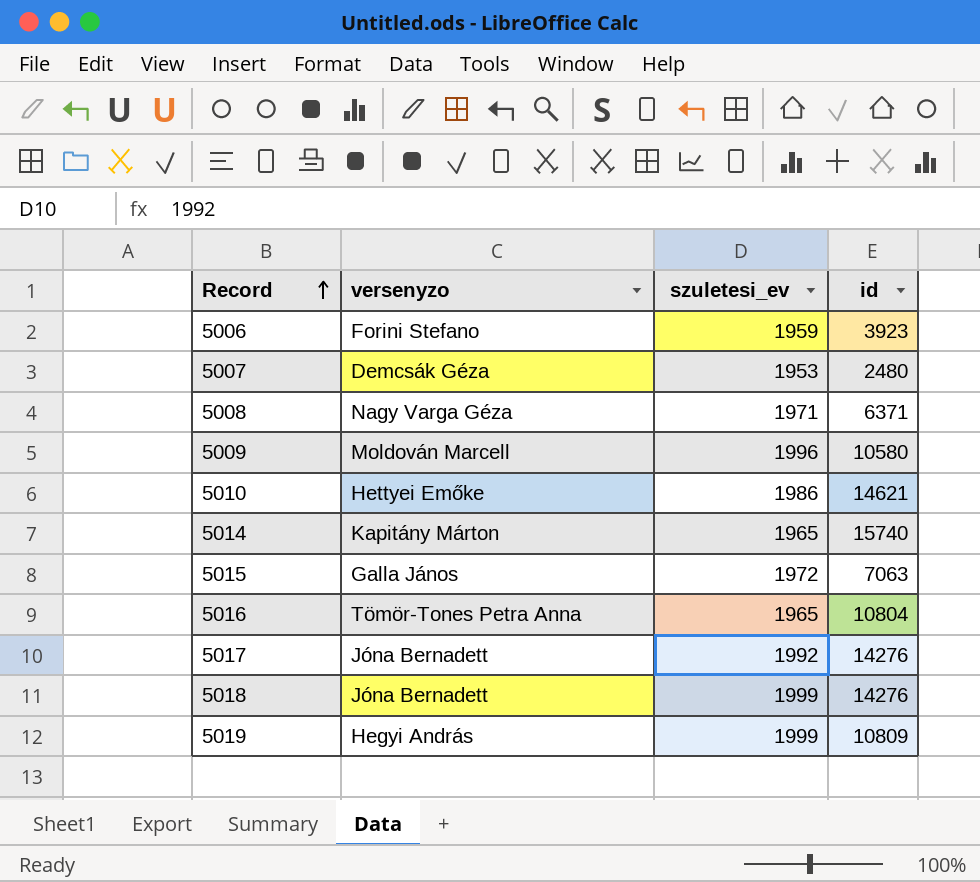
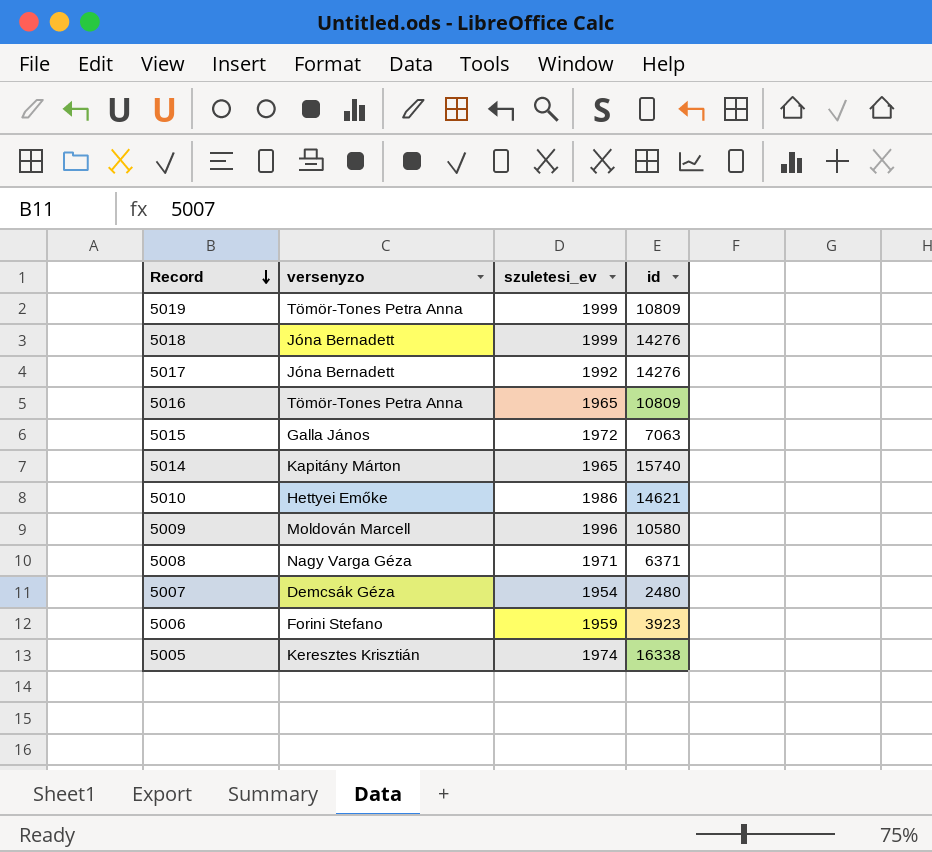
row order: Record ascending -> Record descending
5019 | versenyzo: Hegyi András -> Tömör-Tones Petra Anna
5016 | id: 10804 -> 10809
5007 | szuletesi_ev: 1953 -> 1954
row 5005: none -> Keresztes Krisztián | 1974 | 16338

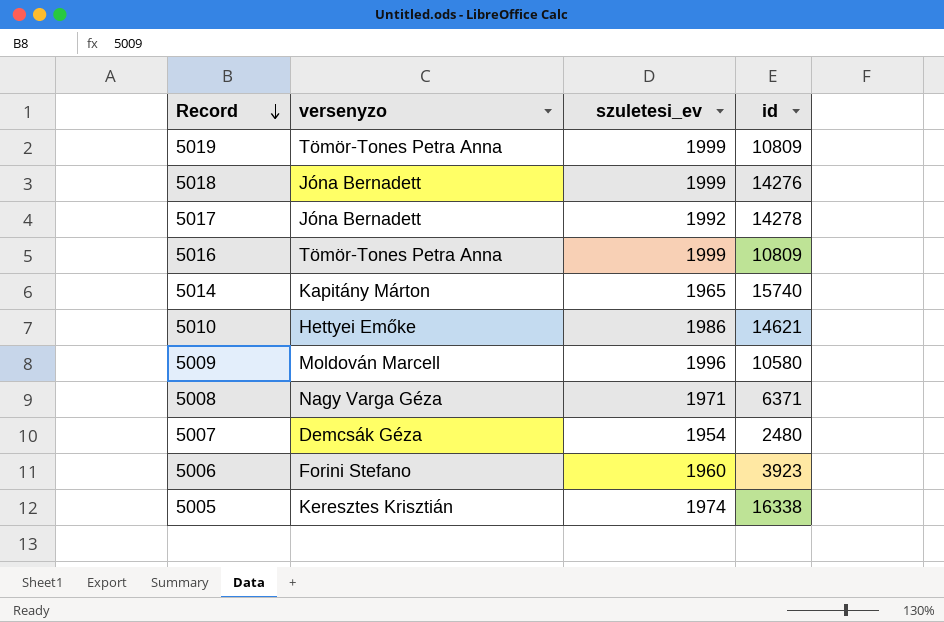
row 5015: Galla János | 1972 | 7063 -> none
5017 | id: 14276 -> 14278
5016 | szuletesi_ev: 1965 -> 1999
5006 | szuletesi_ev: 1959 -> 1960

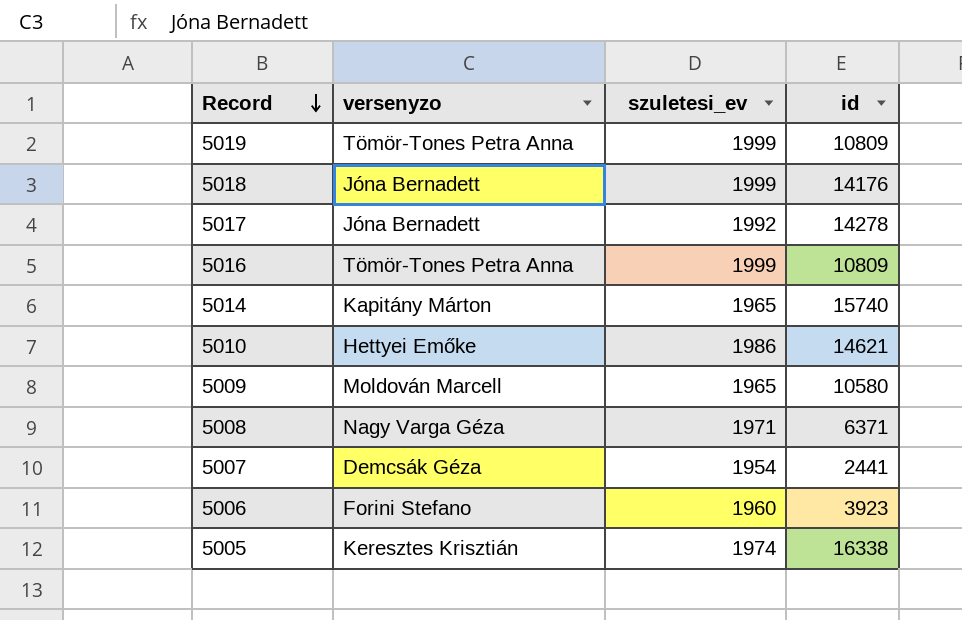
5018 | id: 14276 -> 14176
5009 | szuletesi_ev: 1996 -> 1965
5007 | id: 2480 -> 2441

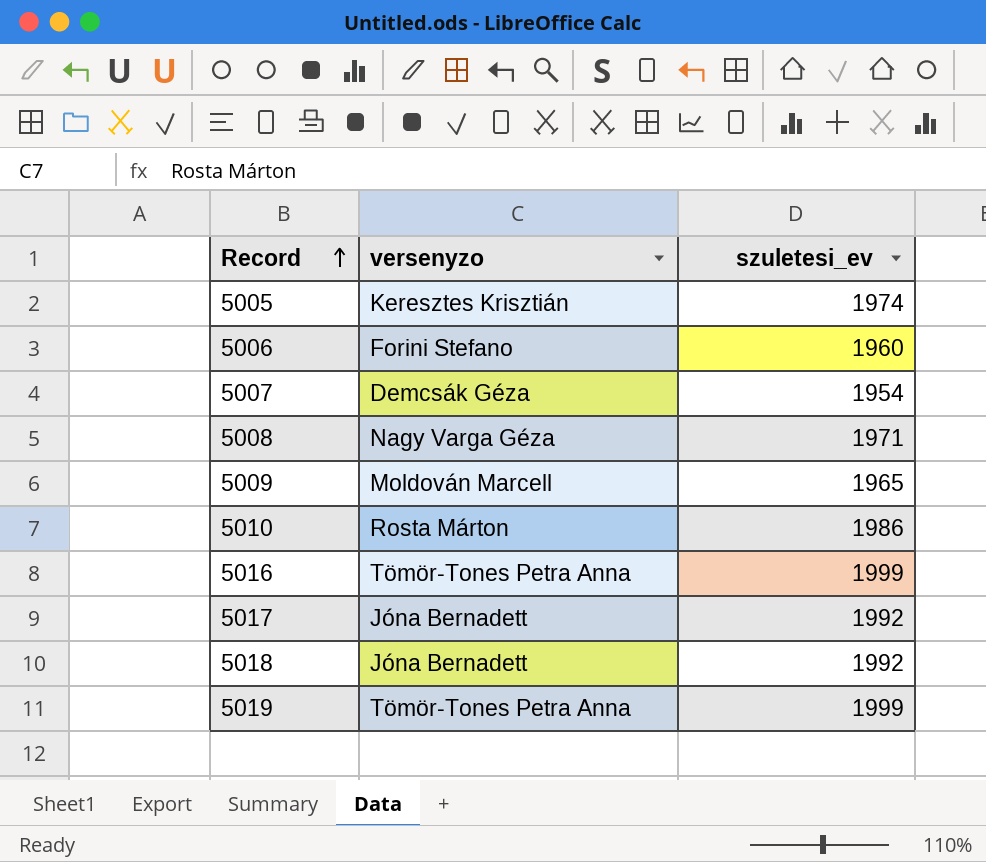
row order: Record descending -> Record ascending
column id | position: 4 -> none
row 5014: Kapitány Márton | 1965 | 15740 -> none
5010 | versenyzo: Hettyei Emőke -> Rosta Márton
5018 | szuletesi_ev: 1999 -> 1992

